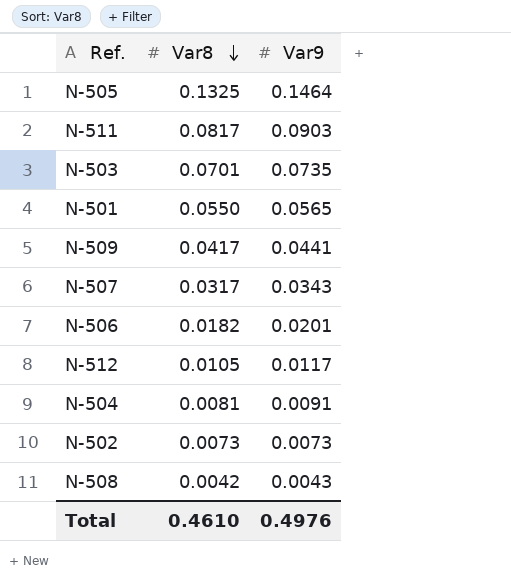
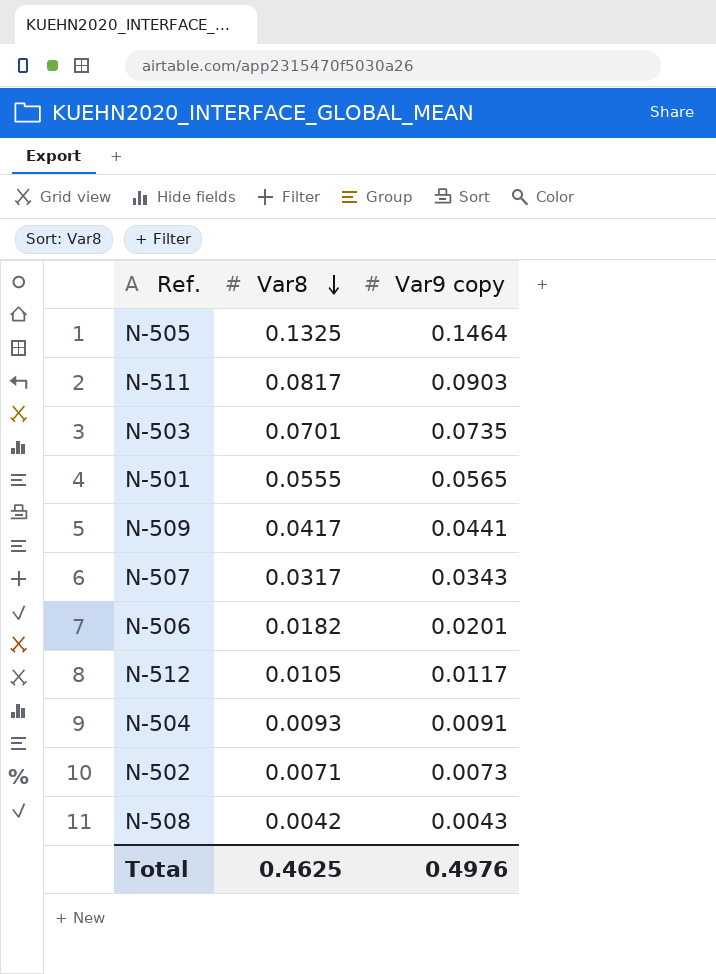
column name: Var9 -> Var9 copy
N-501 | Var8: 0.0550 -> 0.0555
N-504 | Var8: 0.0081 -> 0.0093
N-502 | Var8: 0.0073 -> 0.0071
Total | Var8: 0.4610 -> 0.4625

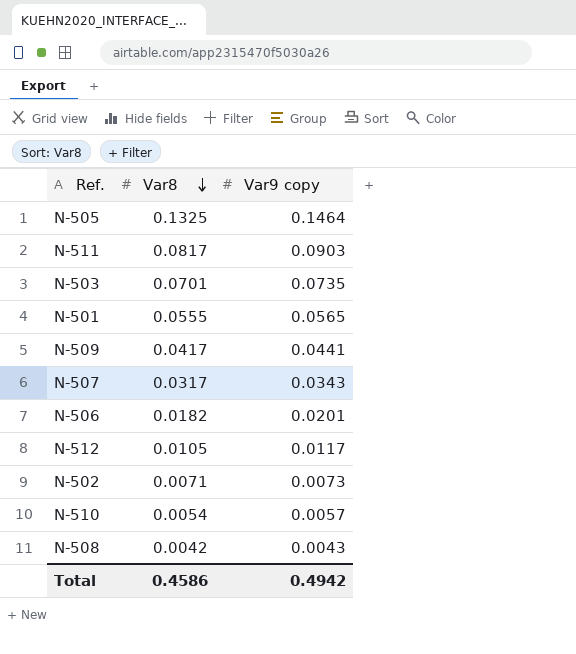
row N-504: 0.0093 | 0.0091 -> none
row N-510: none -> 0.0054 | 0.0057
Total | Var8: 0.4625 -> 0.4586
Total | Var9 copy: 0.4976 -> 0.4942

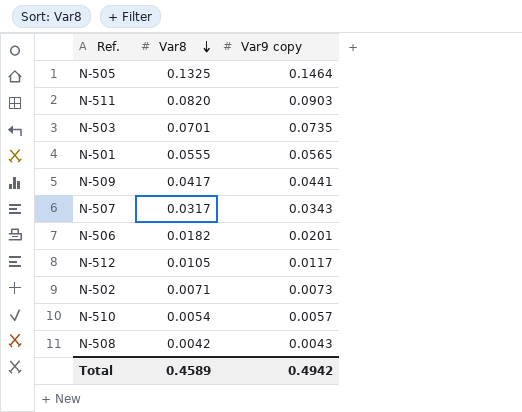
N-511 | Var8: 0.0817 -> 0.0820
Total | Var8: 0.4586 -> 0.4589

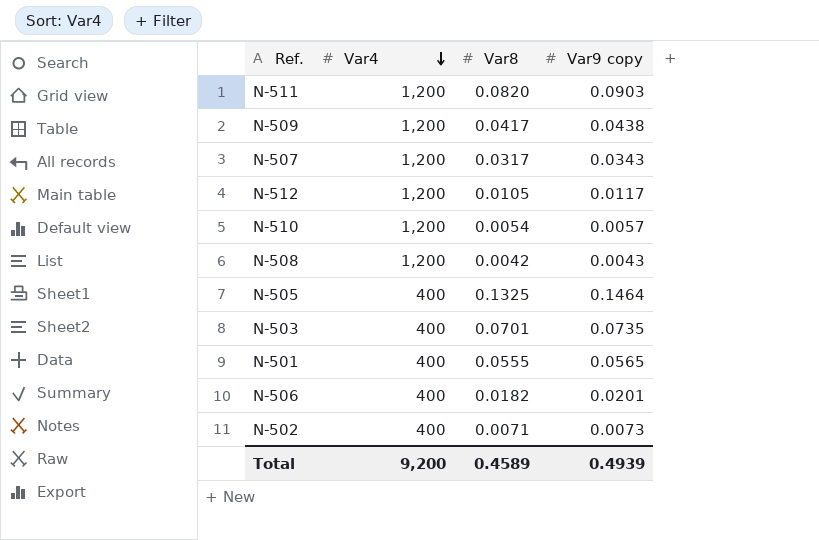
row order: Var8 descending -> Var4 descending
column Var4 | position: none -> 2
N-509 | Var9 copy: 0.0441 -> 0.0438
Total | Var9 copy: 0.4942 -> 0.4939

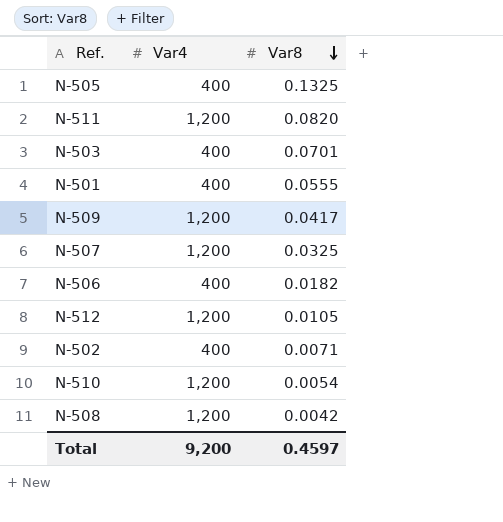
row order: Var4 descending -> Var8 descending
column Var9 copy | position: 4 -> none
N-507 | Var8: 0.0317 -> 0.0325
Total | Var8: 0.4589 -> 0.4597

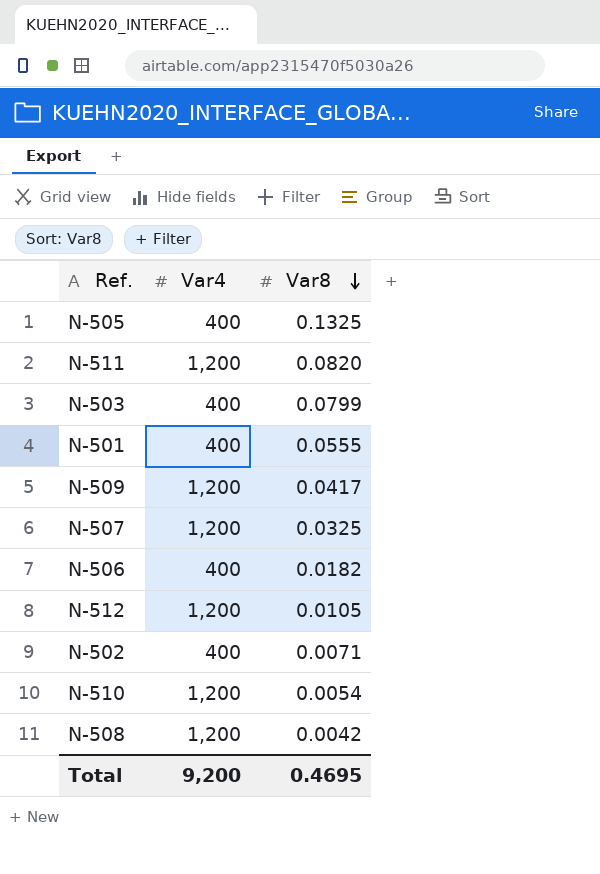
N-503 | Var8: 0.0701 -> 0.0799
Total | Var8: 0.4597 -> 0.4695

